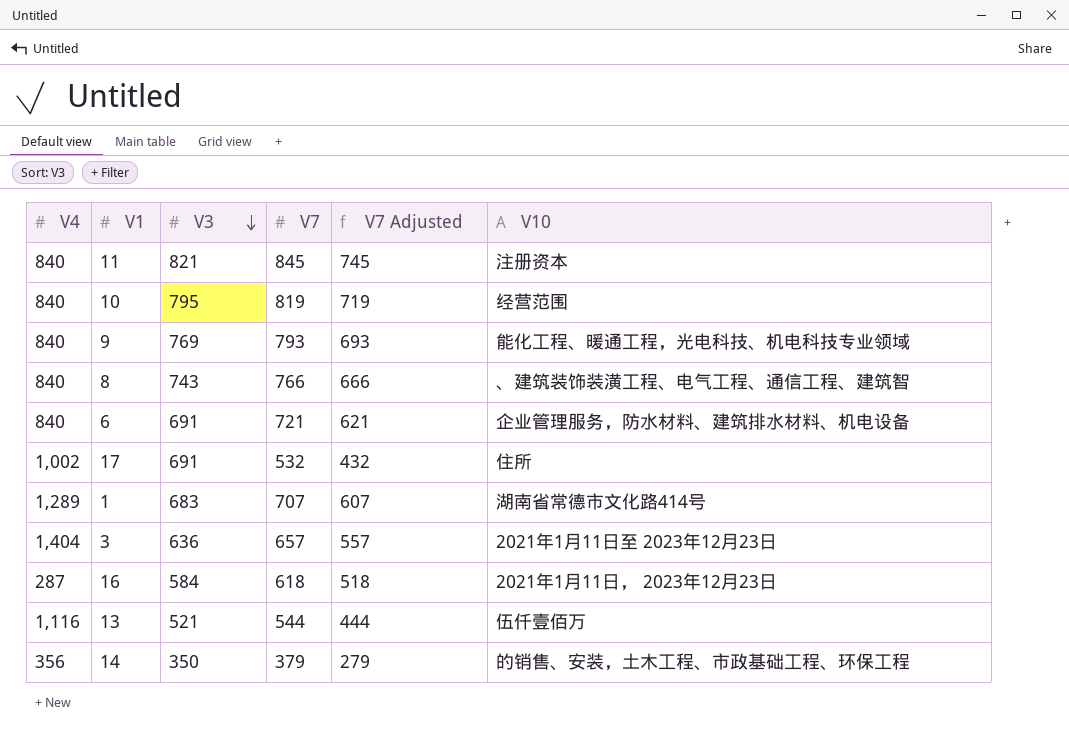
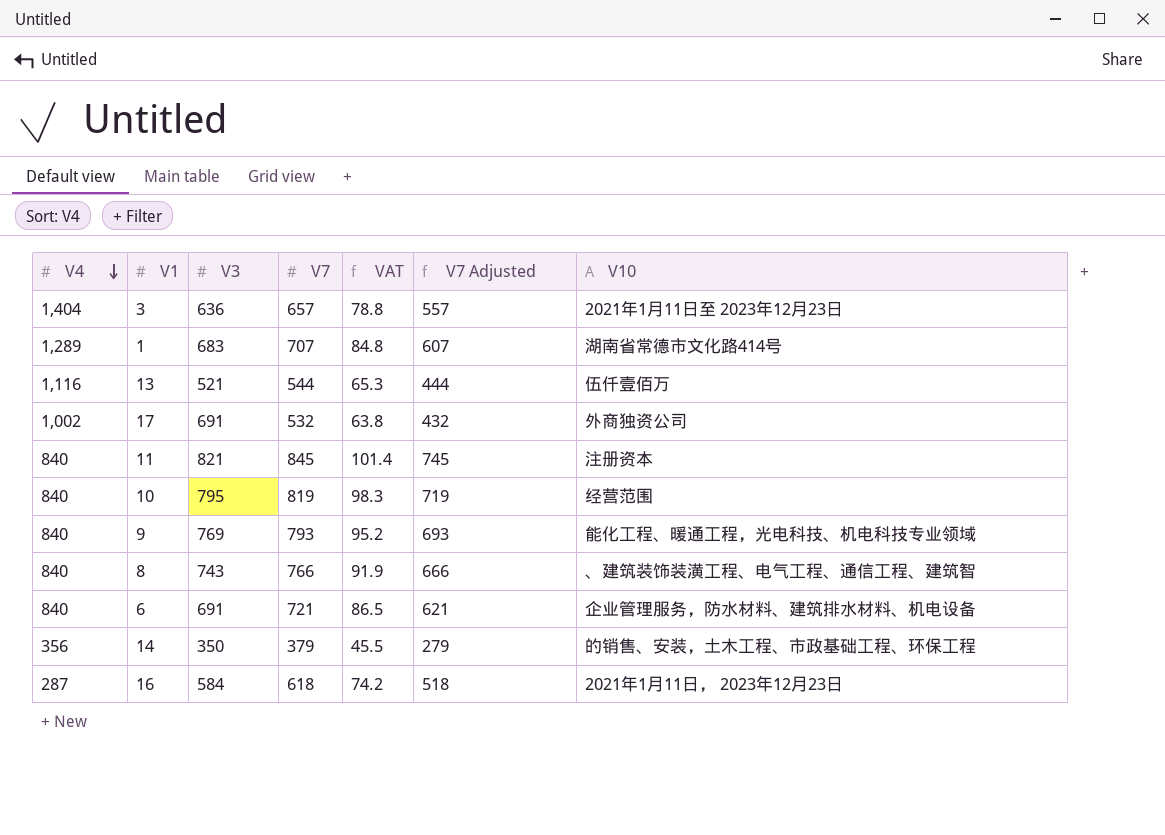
row order: V3 descending -> V4 descending
column VAT | formula: none -> [V7] * 0.12
17 | V10: 住所 -> 外商独资公司

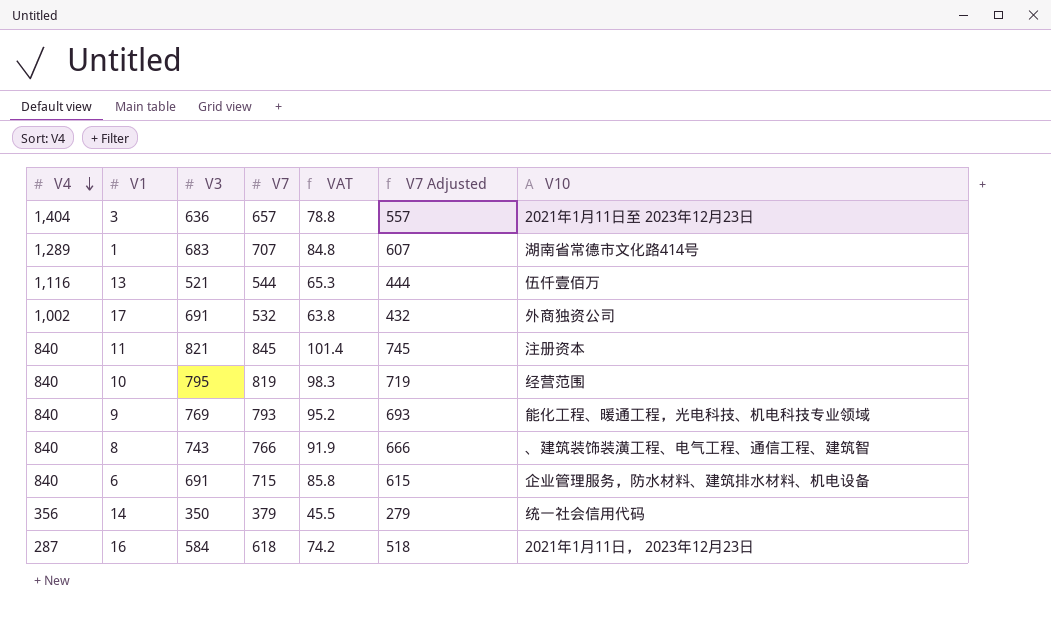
6 | V7: 721 -> 715
6 | VAT: 86.5 -> 85.8
6 | V7 Adjusted: 621 -> 615
14 | V10: 的销售、安装，土木工程、市政基础工程、环保工程 -> 统一社会信用代码

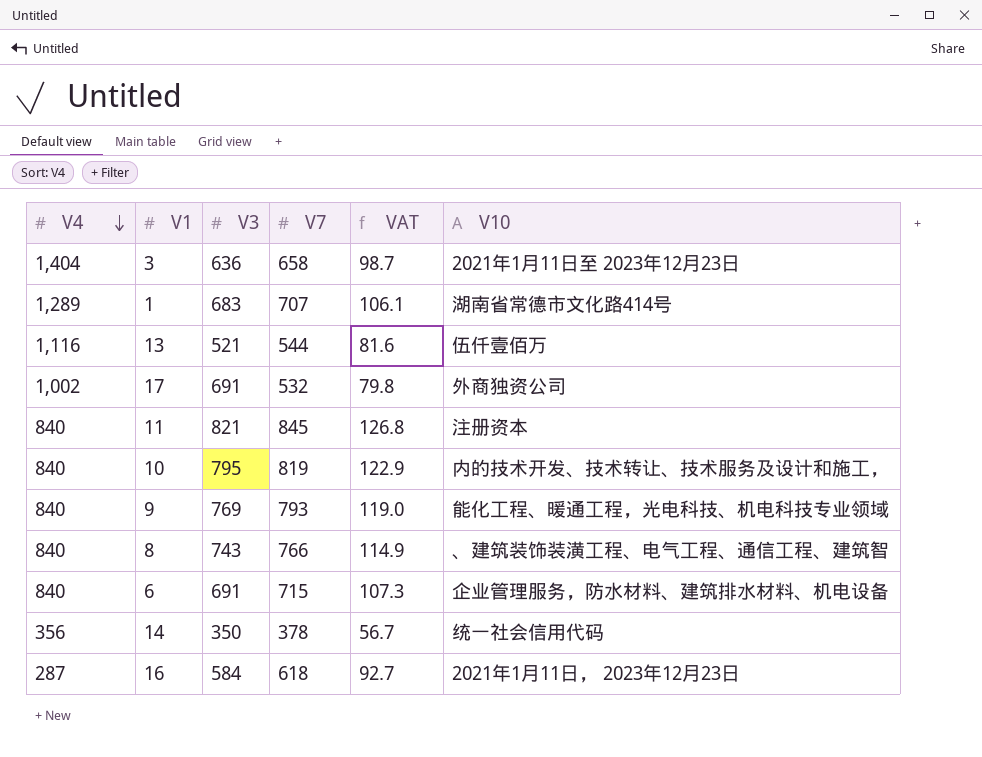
column V7 Adjusted | formula: [V7] - 100 -> none
column VAT | formula: [V7] * 0.12 -> [V7] * 0.15
3 | V7: 657 -> 658
10 | V10: 经营范围 -> 内的技术开发、技术转让、技术服务及设计和施工，
14 | V7: 379 -> 378

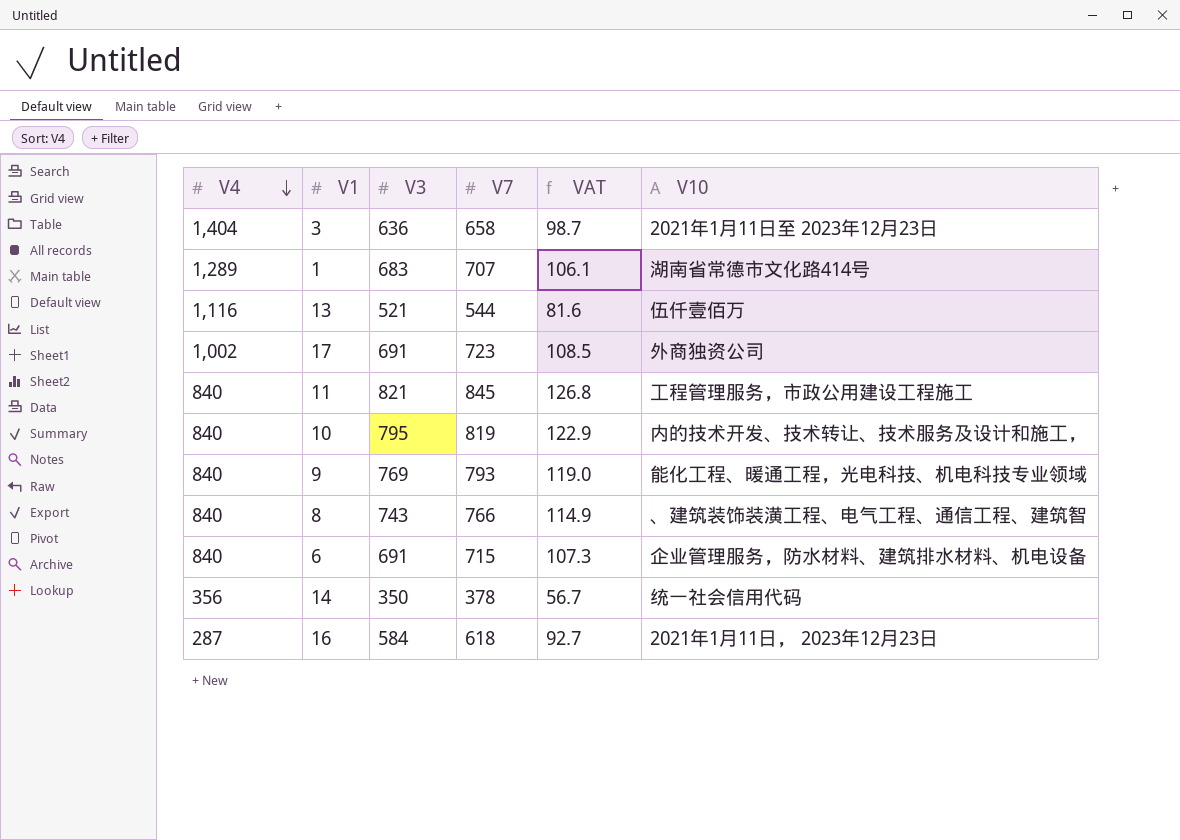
17 | V7: 532 -> 723
17 | VAT: 79.8 -> 108.5
11 | V10: 注册资本 -> 工程管理服务，市政公用建设工程施工

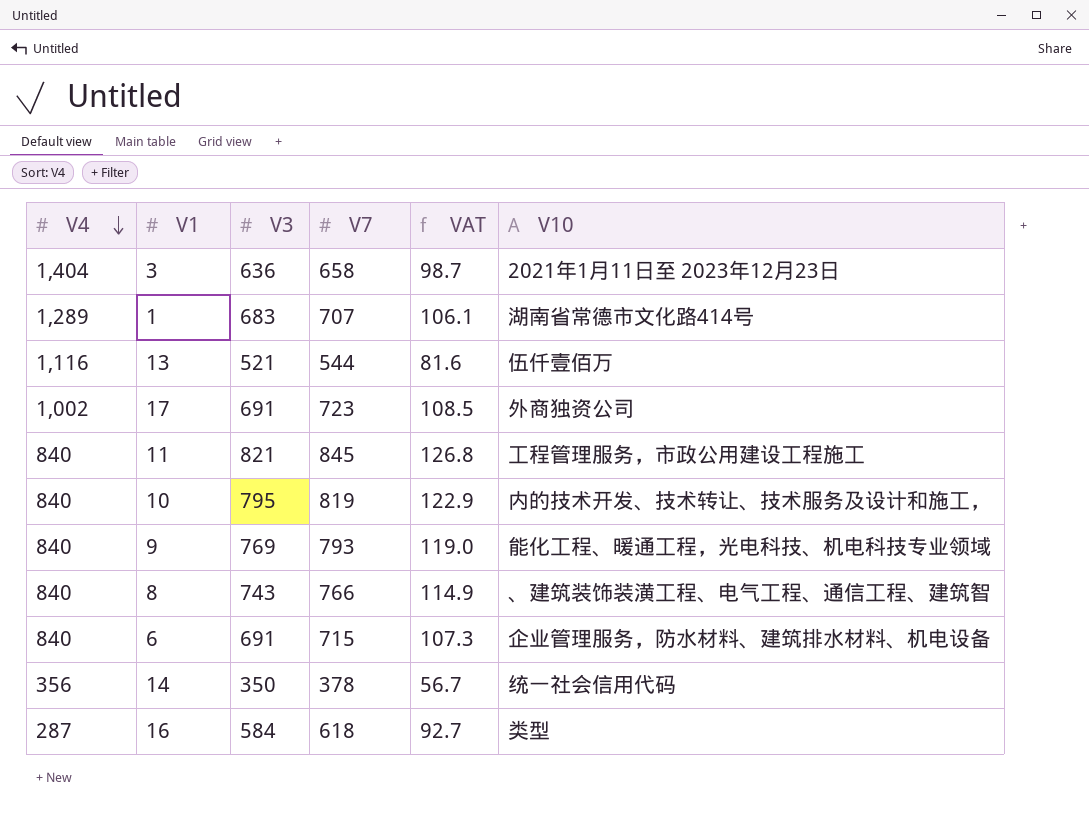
16 | V10: 2021年1月11日， 2023年12月23日 -> 类型

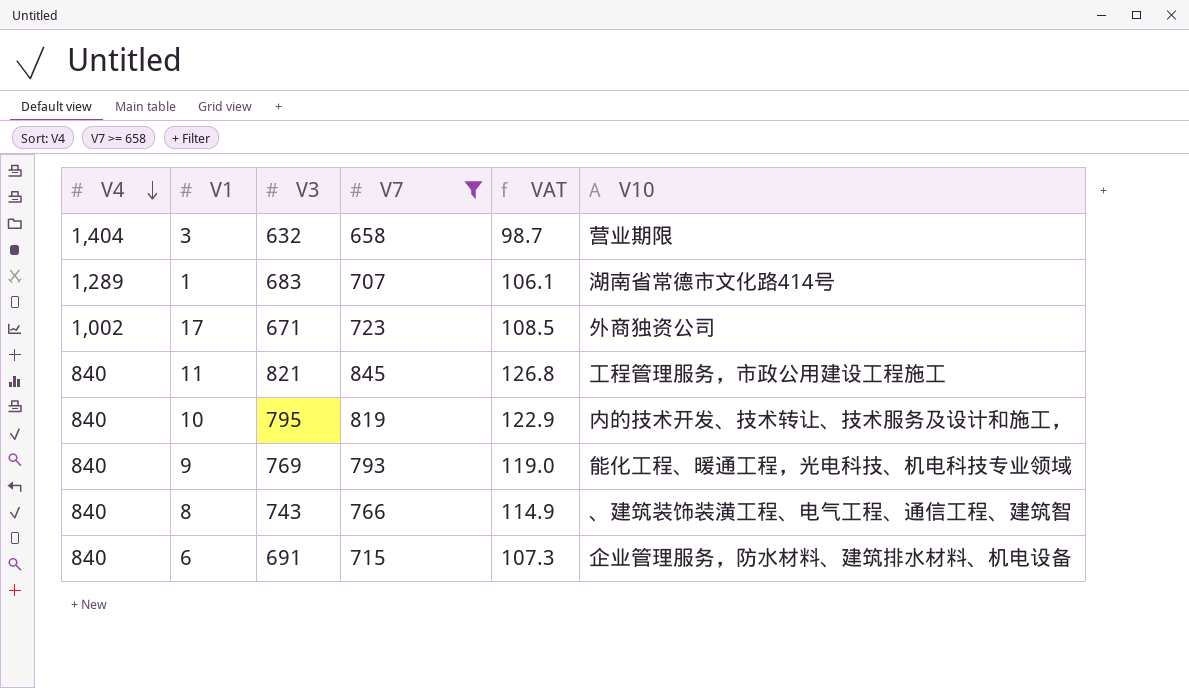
filter: none -> V7 >= 658
3 | V3: 636 -> 632
3 | V10: 2021年1月11日至 2023年12月23日 -> 营业期限
17 | V3: 691 -> 671

